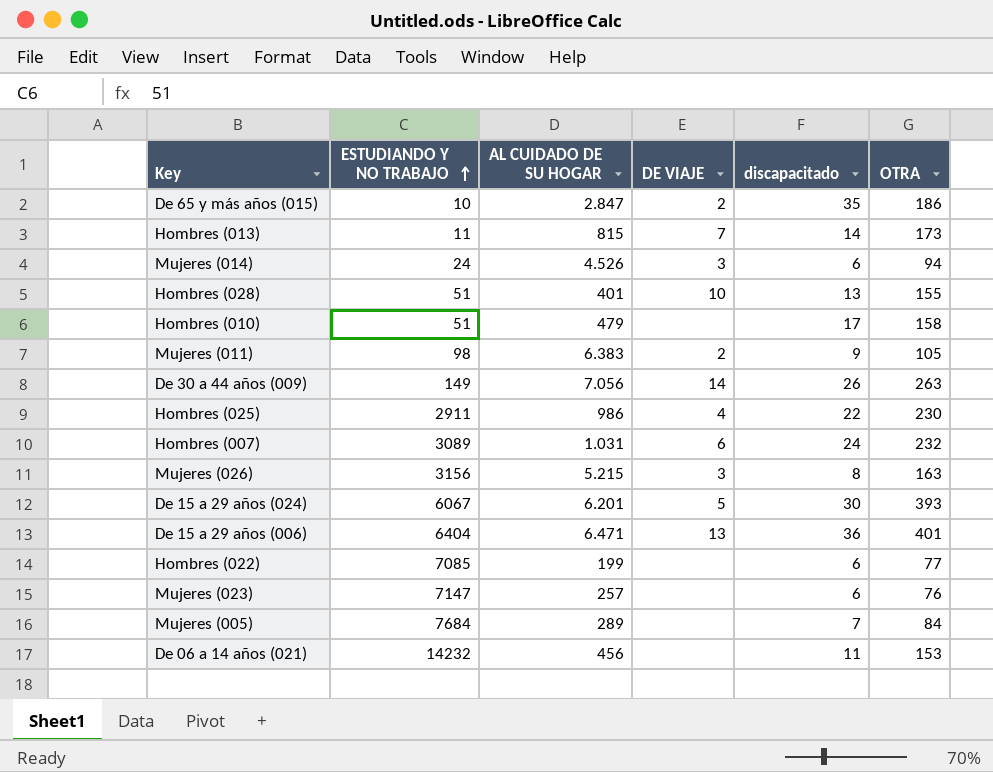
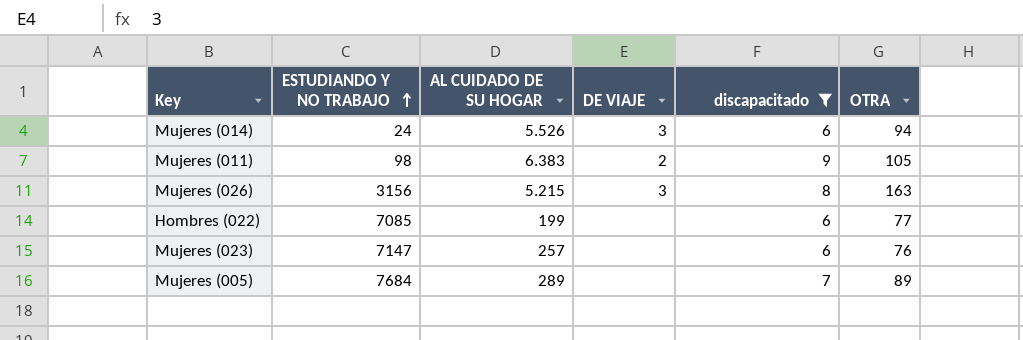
filter: none -> discapacitado <= 9
Mujeres (014) | AL CUIDADO DE SU HOGAR: 4.526 -> 5.526
Mujeres (005) | OTRA: 84 -> 89

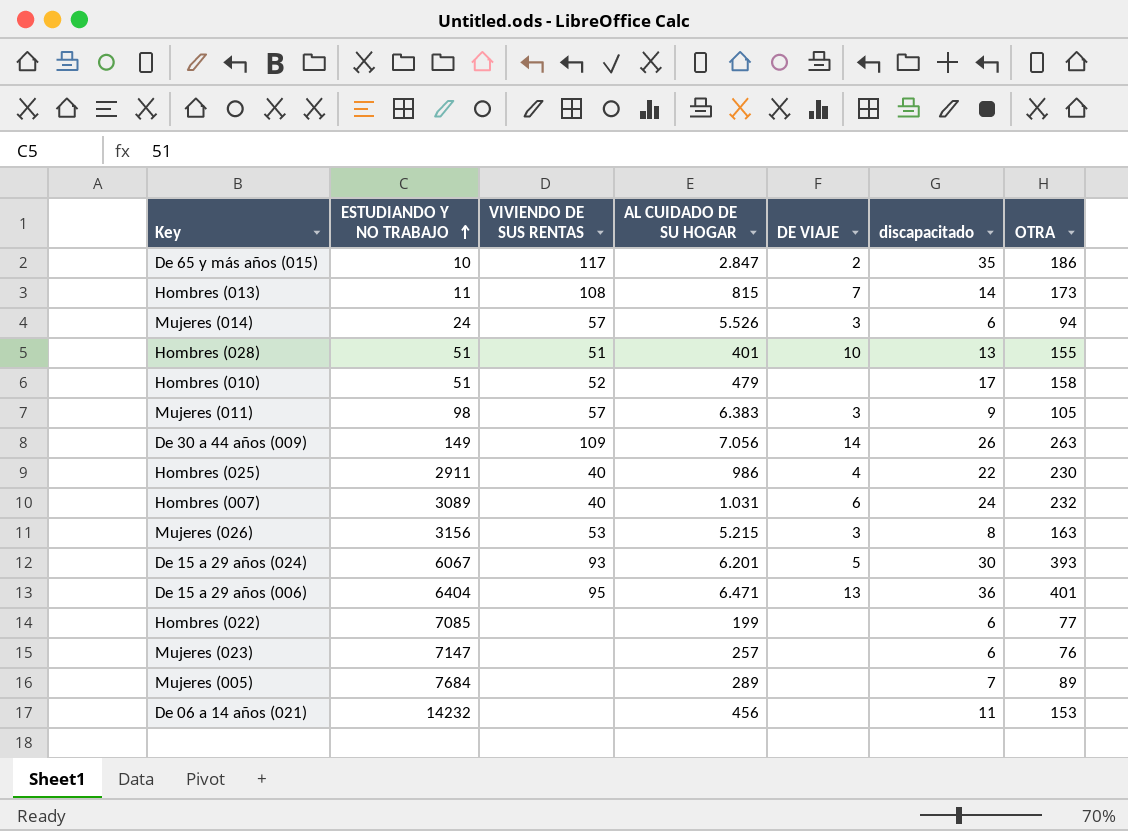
filter: discapacitado <= 9 -> none
column VIVIENDO DE SUS RENTAS | position: none -> 3
Mujeres (011) | DE VIAJE: 2 -> 3

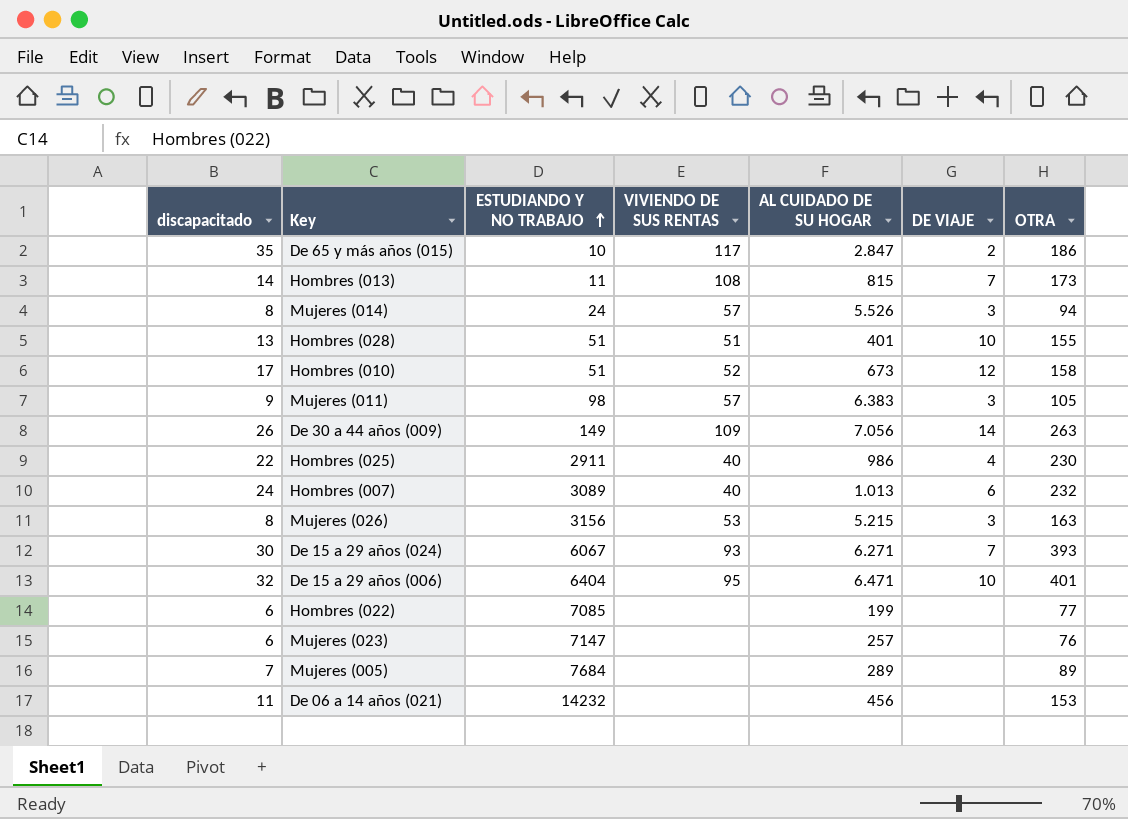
column discapacitado | position: 6 -> 1
Mujeres (014) | discapacitado: 6 -> 8
Hombres (010) | AL CUIDADO DE SU HOGAR: 479 -> 673
Hombres (010) | DE VIAJE: none -> 12
Hombres (007) | AL CUIDADO DE SU HOGAR: 1.031 -> 1.013
De 15 a 29 años (024) | AL CUIDADO DE SU HOGAR: 6.201 -> 6.271
De 15 a 29 años (024) | DE VIAJE: 5 -> 7
De 15 a 29 años (006) | discapacitado: 36 -> 32
De 15 a 29 años (006) | DE VIAJE: 13 -> 10

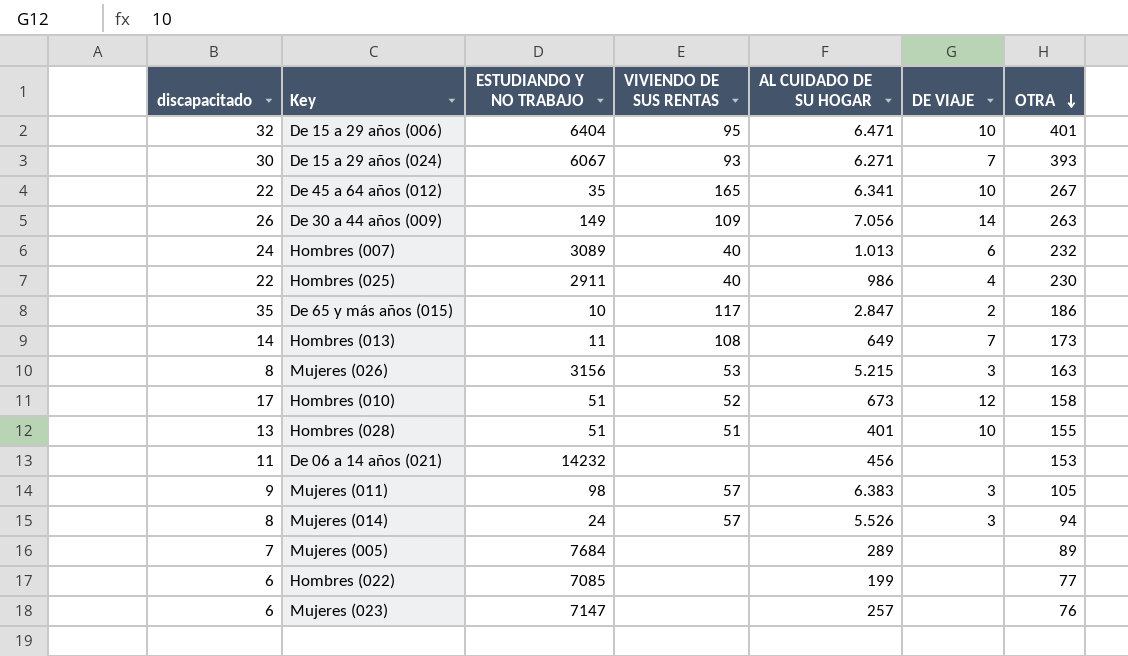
row order: ESTUDIANDO Y NO TRABAJO ascending -> OTRA descending
row De 45 a 64 años (012): none -> 22 | 35 | 165 | 6.341 | 10 | 267
Hombres (013) | AL CUIDADO DE SU HOGAR: 815 -> 649

